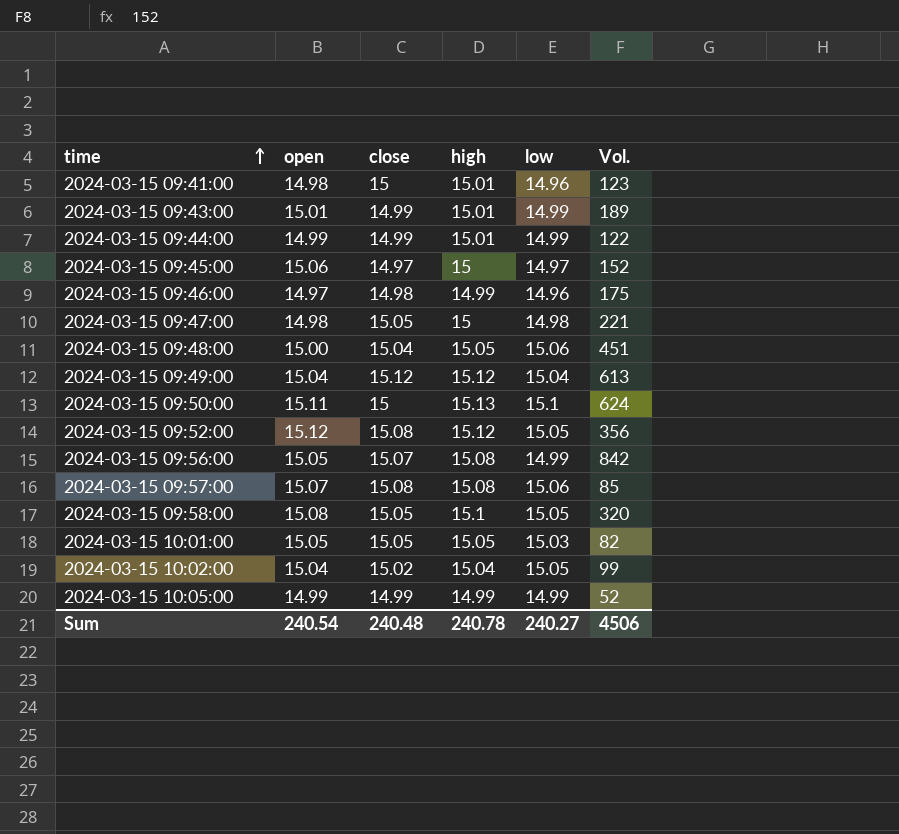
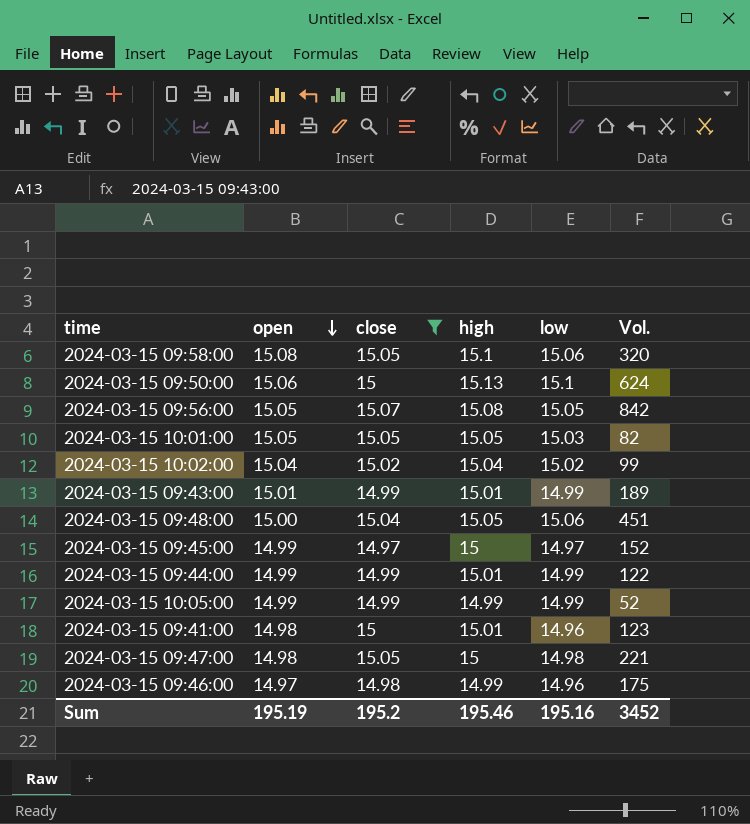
filter: none -> close <= 15.07
row order: time ascending -> open descending
2024-03-15 09:58:00 | low: 15.05 -> 15.06
2024-03-15 09:50:00 | open: 15.11 -> 15.06
2024-03-15 09:56:00 | low: 14.99 -> 15.05
2024-03-15 10:02:00 | low: 15.05 -> 15.02
2024-03-15 09:45:00 | open: 15.06 -> 14.99
Sum | open: 240.54 -> 195.19
Sum | close: 240.48 -> 195.2
Sum | high: 240.78 -> 195.46
Sum | low: 240.27 -> 195.16
Sum | Vol.: 4506 -> 3452

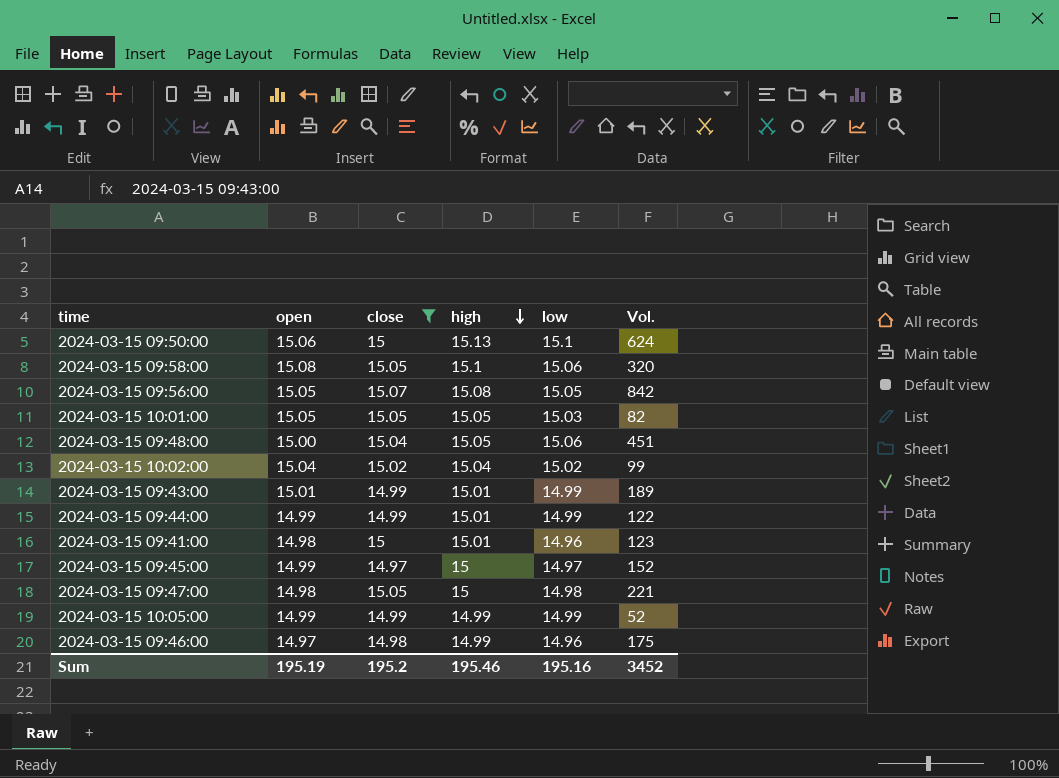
row order: open descending -> high descending

